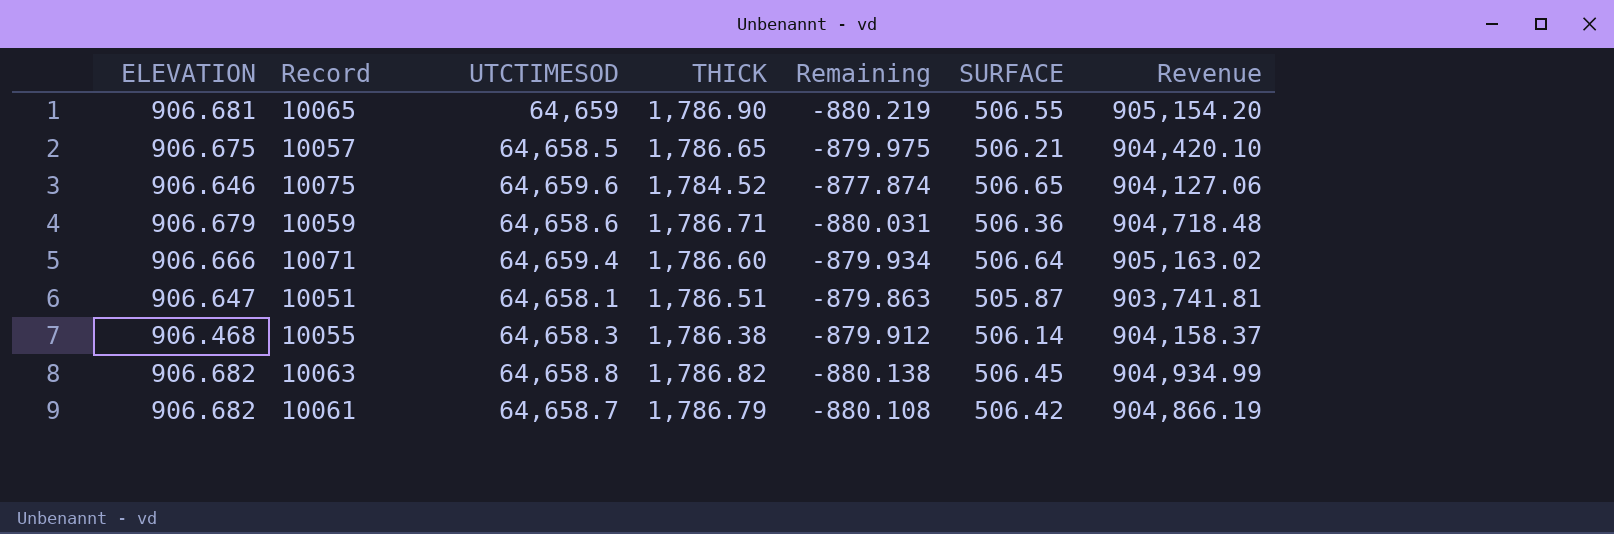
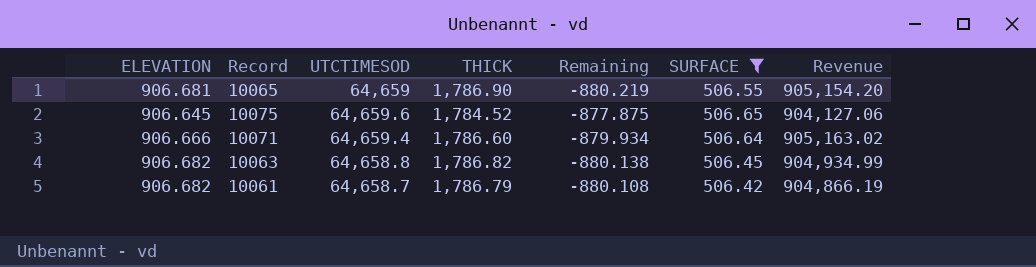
filter: none -> SURFACE >= 506.42
10075 | ELEVATION: 906.646 -> 906.645
10075 | Remaining: -877.874 -> -877.875

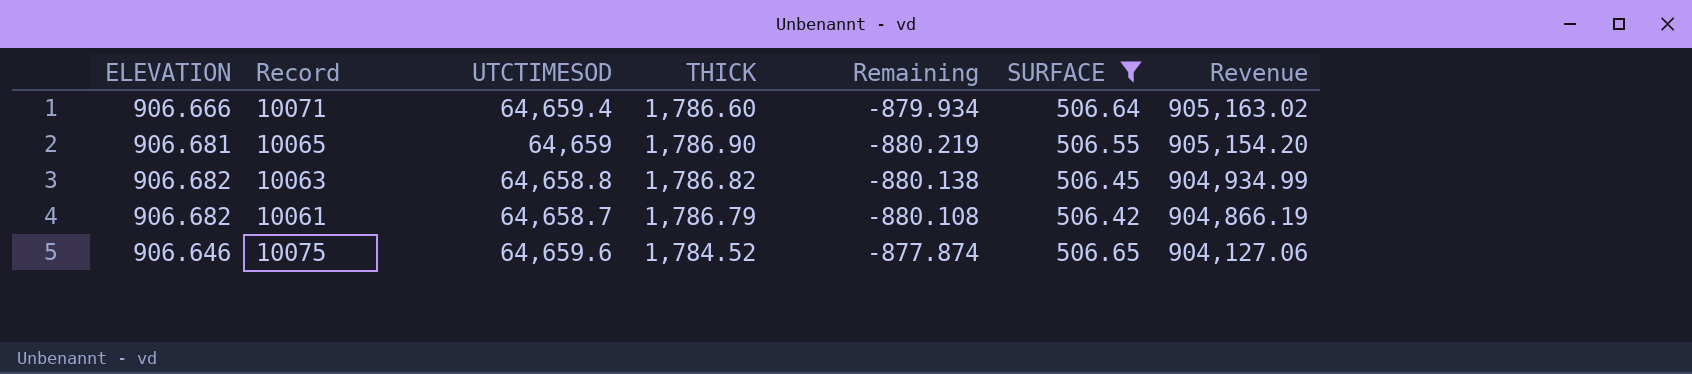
row order: none -> Revenue descending
10075 | ELEVATION: 906.645 -> 906.646
10075 | Remaining: -877.875 -> -877.874

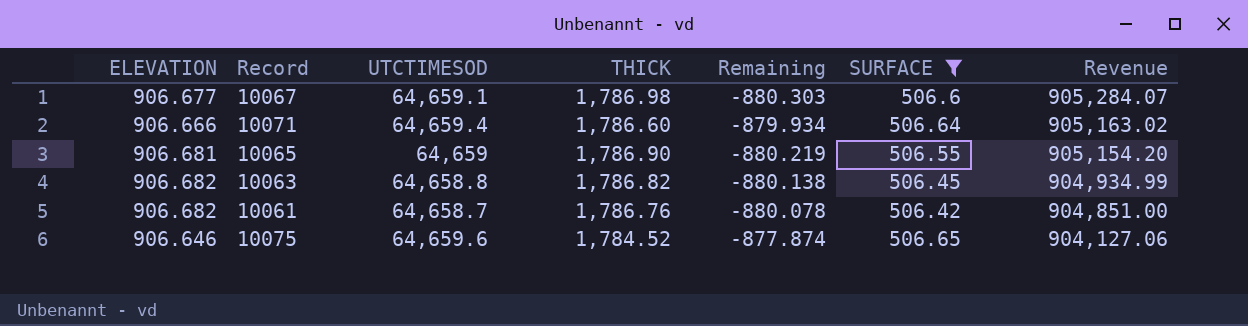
row 10067: none -> 906.677 | 64,659.1 | 1,786.98 | -880.303 | 506.6 | 905,284.07
10061 | THICK: 1,786.79 -> 1,786.76
10061 | Remaining: -880.108 -> -880.078
10061 | Revenue: 904,866.19 -> 904,851.00

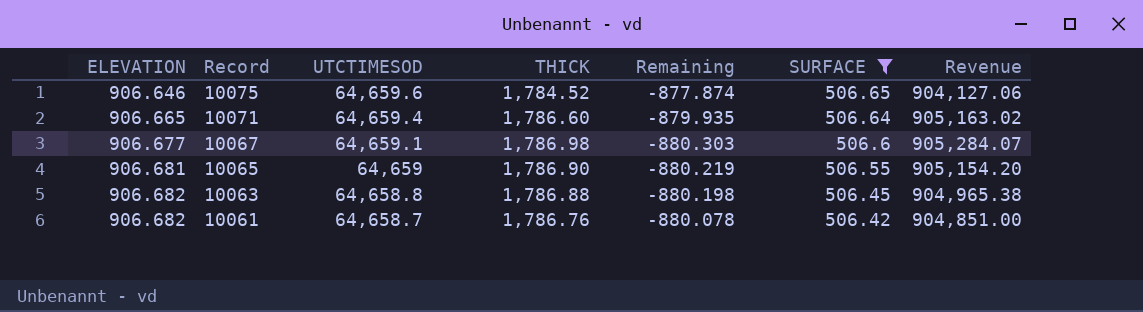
row order: Revenue descending -> ELEVATION ascending
10071 | ELEVATION: 906.666 -> 906.665
10071 | Remaining: -879.934 -> -879.935
10063 | THICK: 1,786.82 -> 1,786.88
10063 | Remaining: -880.138 -> -880.198
10063 | Revenue: 904,934.99 -> 904,965.38

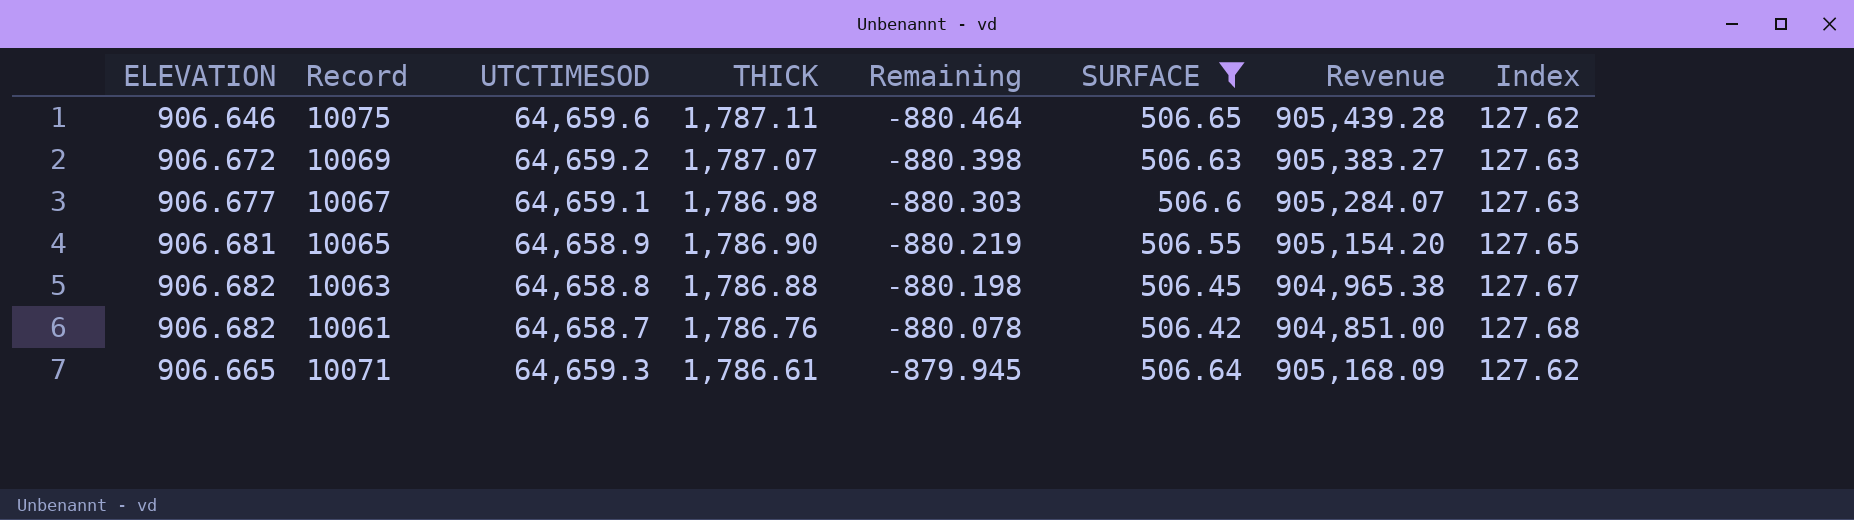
row order: ELEVATION ascending -> THICK descending
column Index | formula: none -> [UTCTIMESOD] / [SURFACE]
10075 | THICK: 1,784.52 -> 1,787.11
10075 | Remaining: -877.874 -> -880.464
10075 | Revenue: 904,127.06 -> 905,439.28
row 10069: none -> 906.672 | 64,659.2 | 1,787.07 | -880.398 | 506.63 | 905,383.27 | 127.63
10065 | UTCTIMESOD: 64,659 -> 64,658.9
10071 | UTCTIMESOD: 64,659.4 -> 64,659.3
10071 | THICK: 1,786.60 -> 1,786.61
10071 | Remaining: -879.935 -> -879.945
10071 | Revenue: 905,163.02 -> 905,168.09

